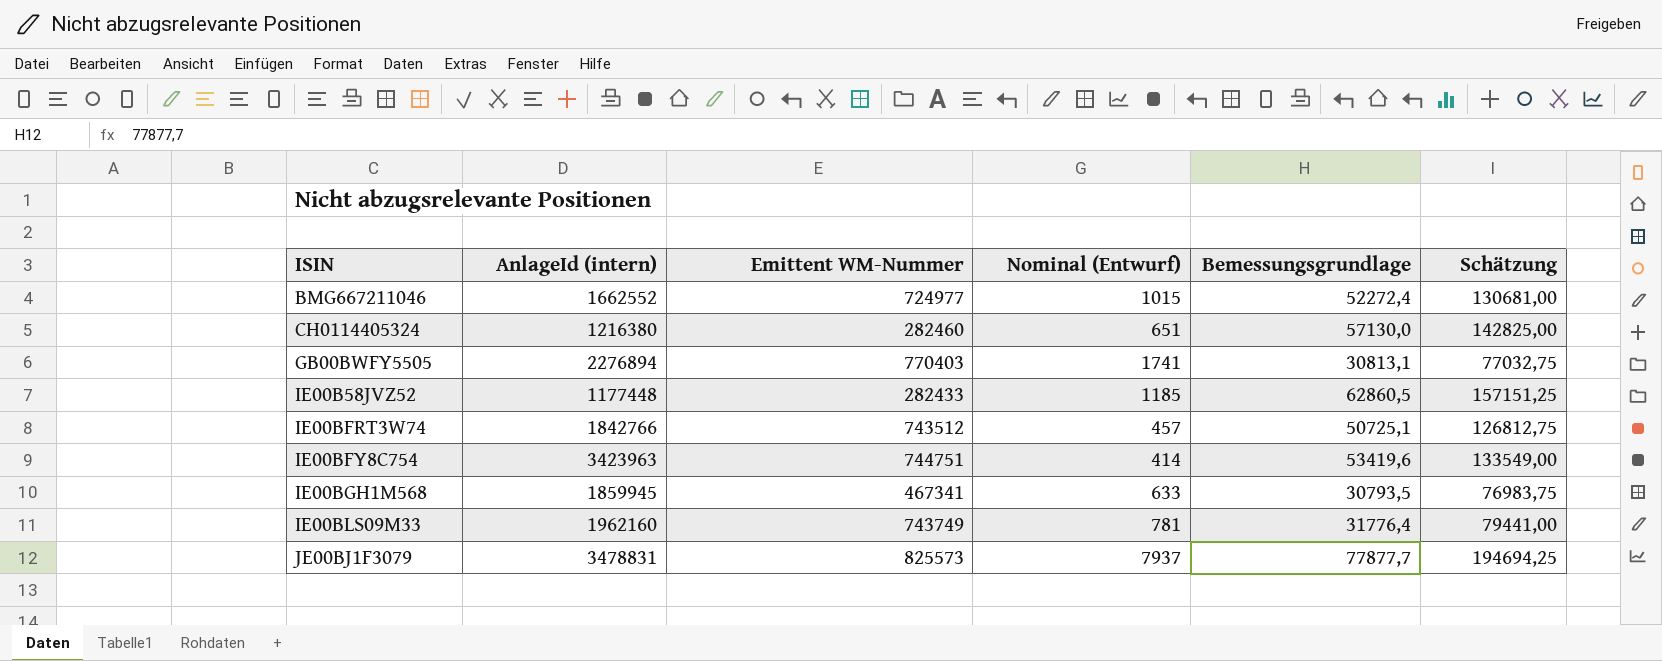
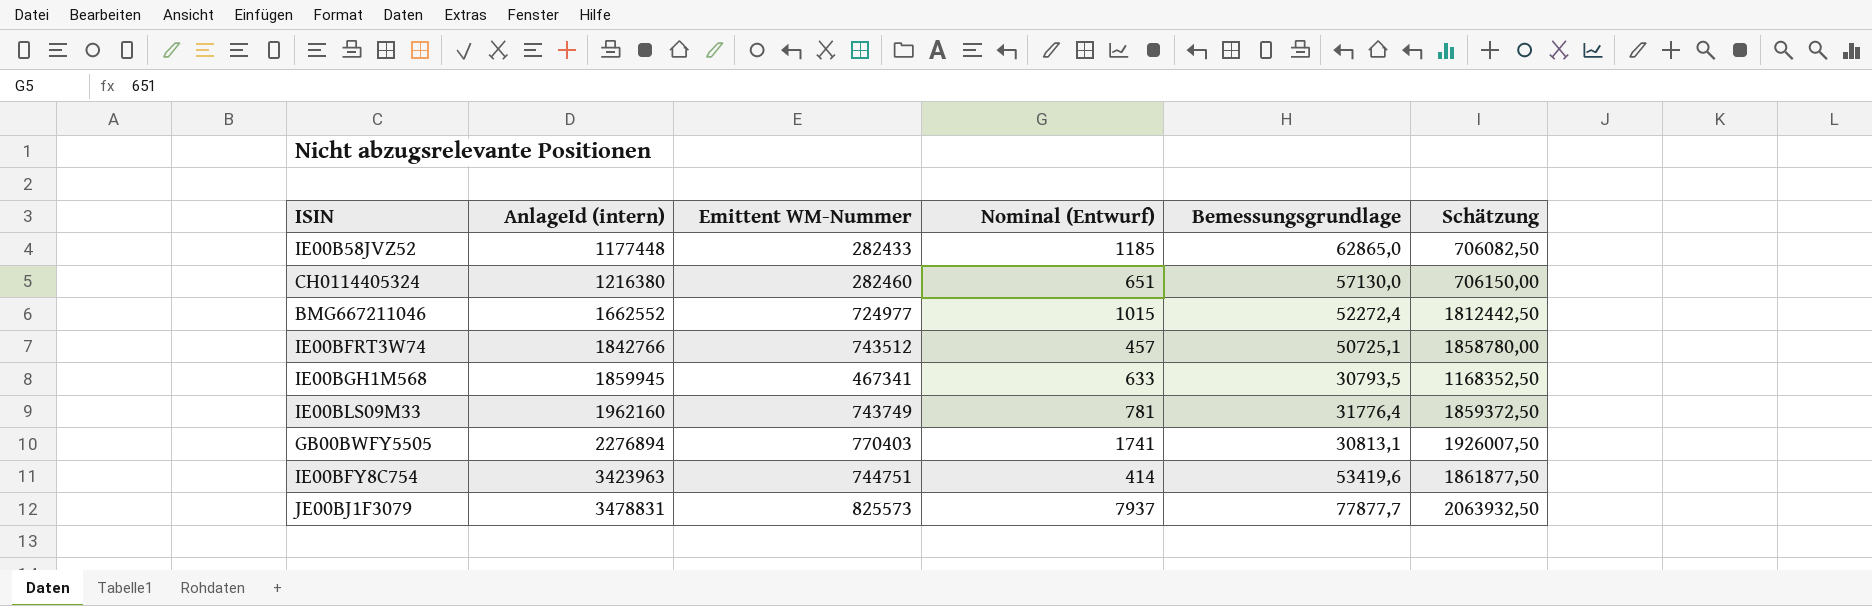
row order: ISIN ascending -> AnlageId (intern) ascending
column Schätzung | formula: [Bemessungsgrundlage] * 2,5 -> [Emittent WM-Nummer] * 2,5
IE00B58JVZ52 | Bemessungsgrundlage: 62860,5 -> 62865,0

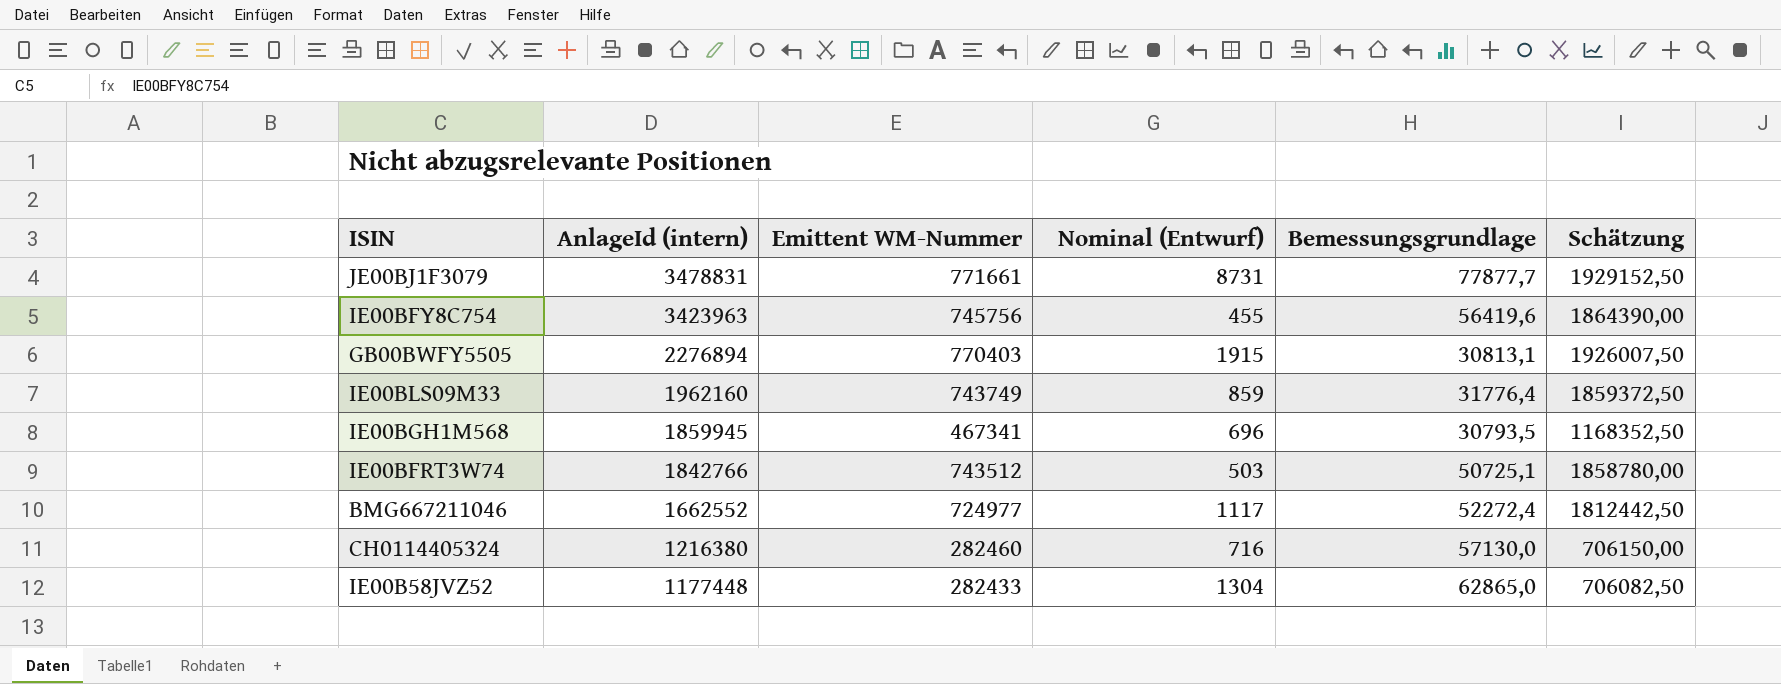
row order: AnlageId (intern) ascending -> AnlageId (intern) descending
JE00BJ1F3079 | Emittent WM-Nummer: 825573 -> 771661
JE00BJ1F3079 | Nominal (Entwurf): 7937 -> 8731
JE00BJ1F3079 | Schätzung: 2063932,50 -> 1929152,50
IE00BFY8C754 | Emittent WM-Nummer: 744751 -> 745756
IE00BFY8C754 | Nominal (Entwurf): 414 -> 455
IE00BFY8C754 | Bemessungsgrundlage: 53419,6 -> 56419,6
IE00BFY8C754 | Schätzung: 1861877,50 -> 1864390,00
GB00BWFY5505 | Nominal (Entwurf): 1741 -> 1915
IE00BLS09M33 | Nominal (Entwurf): 781 -> 859
IE00BGH1M568 | Nominal (Entwurf): 633 -> 696
IE00BFRT3W74 | Nominal (Entwurf): 457 -> 503
BMG667211046 | Nominal (Entwurf): 1015 -> 1117
CH0114405324 | Nominal (Entwurf): 651 -> 716
IE00B58JVZ52 | Nominal (Entwurf): 1185 -> 1304

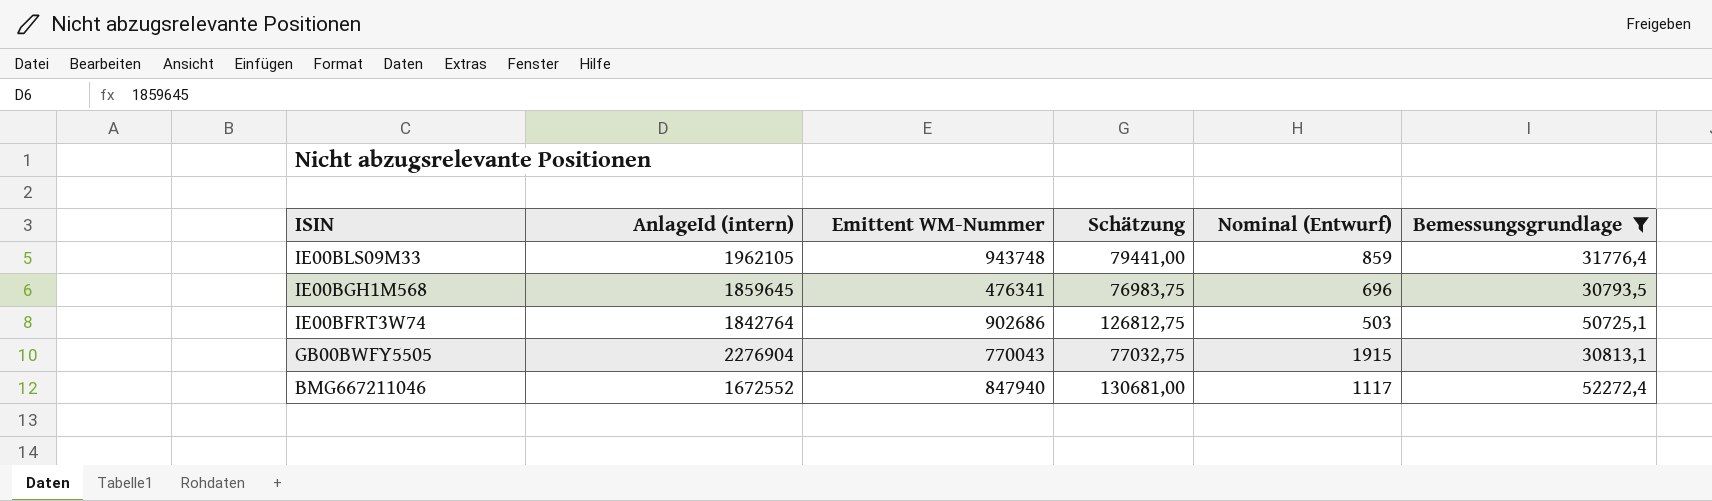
filter: none -> Bemessungsgrundlage <= 52272,4
row order: AnlageId (intern) descending -> ISIN descending
column Schätzung | formula: [Emittent WM-Nummer] * 2,5 -> [Bemessungsgrundlage] * 2,5
column Schätzung | position: 6 -> 4
IE00BLS09M33 | AnlageId (intern): 1962160 -> 1962105
IE00BLS09M33 | Emittent WM-Nummer: 743749 -> 943748
IE00BGH1M568 | AnlageId (intern): 1859945 -> 1859645
IE00BGH1M568 | Emittent WM-Nummer: 467341 -> 476341
IE00BFRT3W74 | AnlageId (intern): 1842766 -> 1842764
IE00BFRT3W74 | Emittent WM-Nummer: 743512 -> 902686
GB00BWFY5505 | AnlageId (intern): 2276894 -> 2276904
GB00BWFY5505 | Emittent WM-Nummer: 770403 -> 770043
BMG667211046 | AnlageId (intern): 1662552 -> 1672552
BMG667211046 | Emittent WM-Nummer: 724977 -> 847940

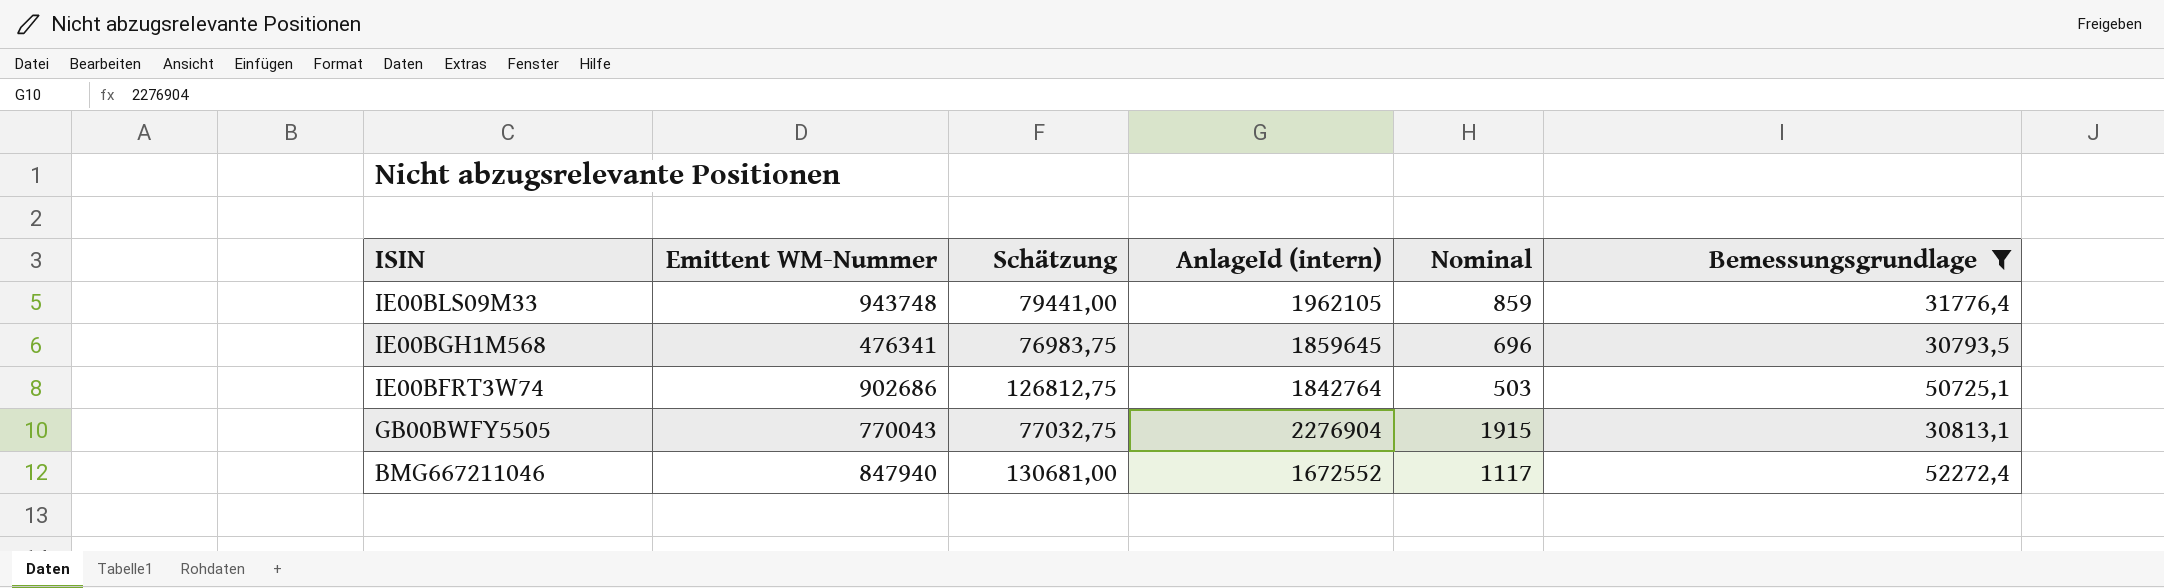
column AnlageId (intern) | position: 2 -> 4
column name: Nominal (Entwurf) -> Nominal

